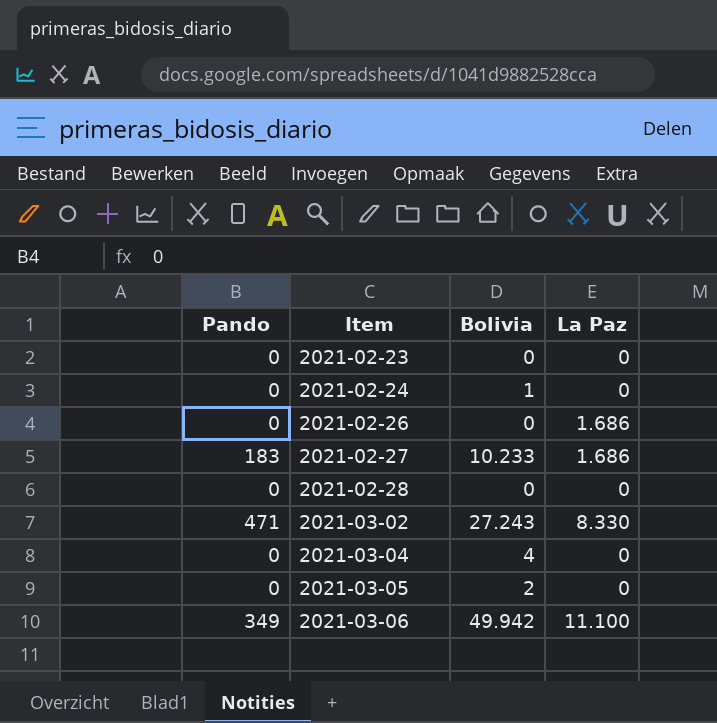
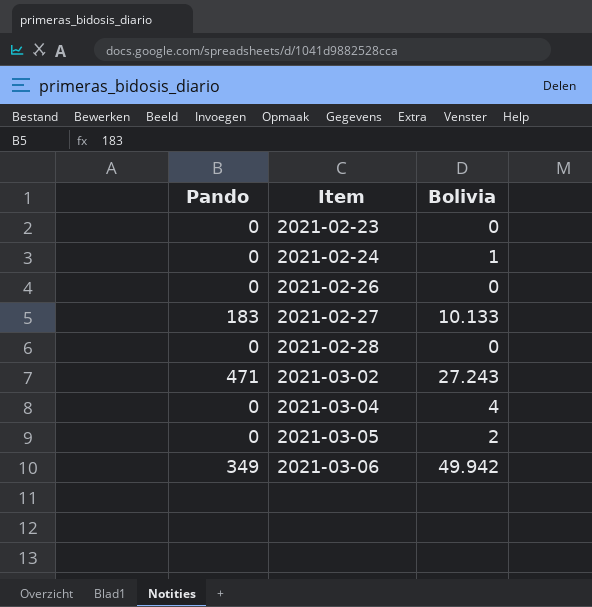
column La Paz | position: 4 -> none
2021-02-27 | Bolivia: 10.233 -> 10.133

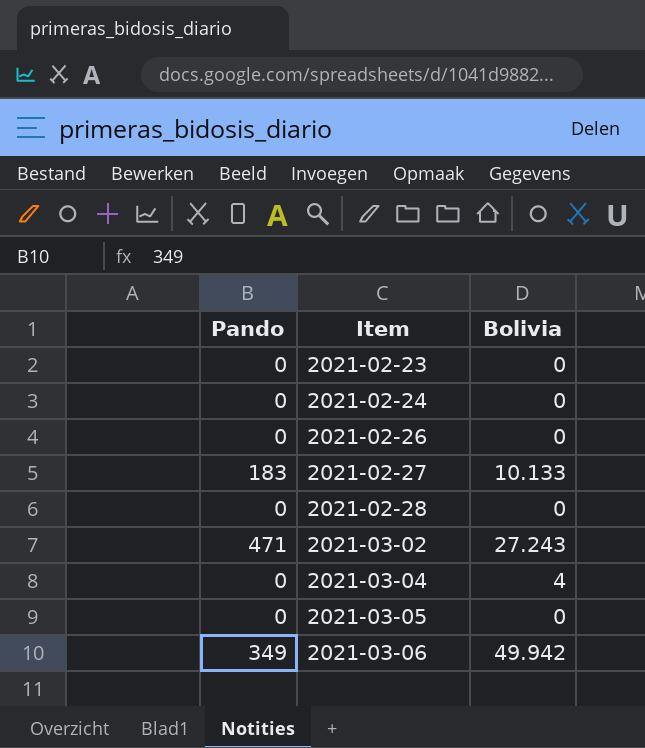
2021-02-24 | Bolivia: 1 -> 0
2021-03-05 | Bolivia: 2 -> 0

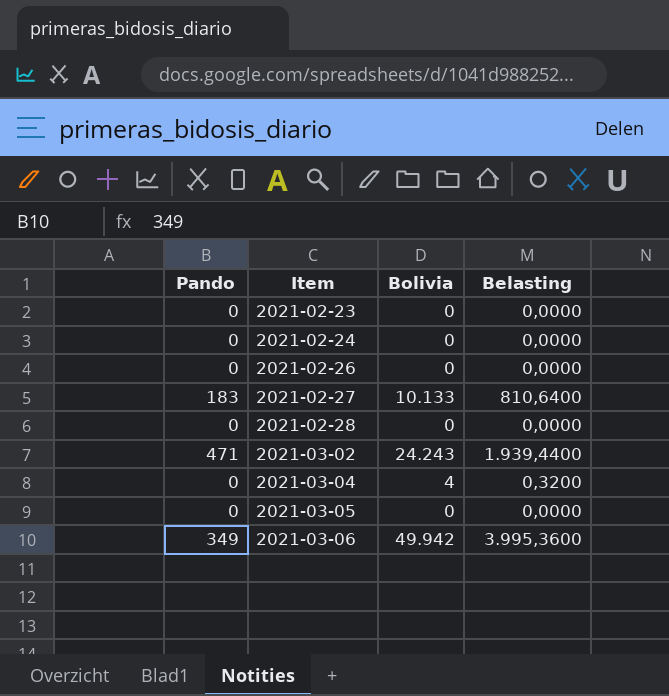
column Belasting | formula: none -> [Bolivia] * 0,08
2021-03-02 | Bolivia: 27.243 -> 24.243

